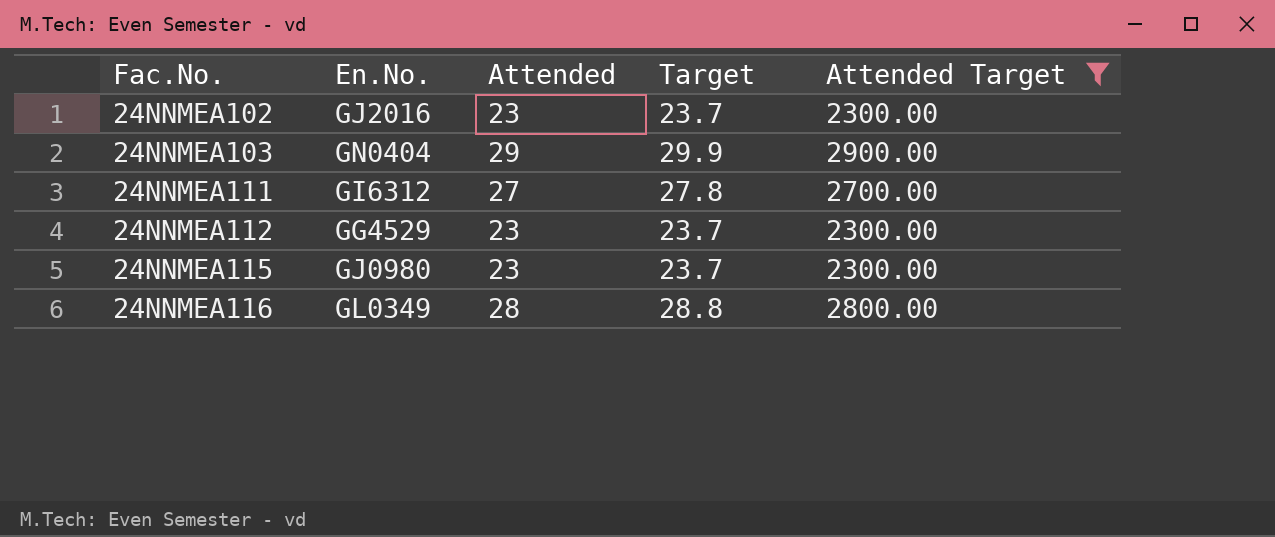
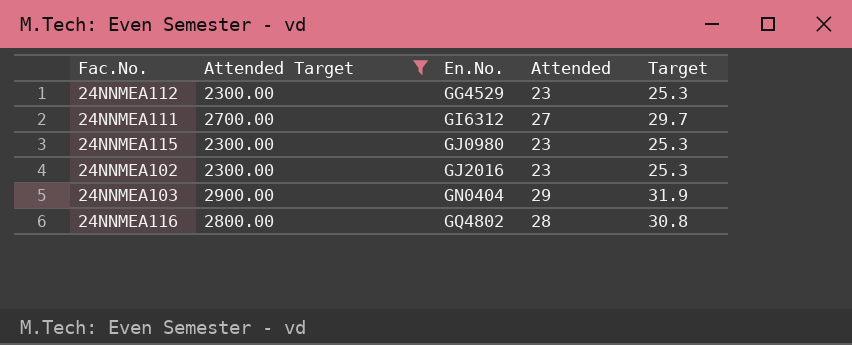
row order: Fac.No. ascending -> En.No. ascending
column Attended Target | position: 5 -> 2
column Target | formula: [Attended] * 1.03 -> [Attended] * 1.1
24NNMEA116 | En.No.: GL0349 -> GQ4802

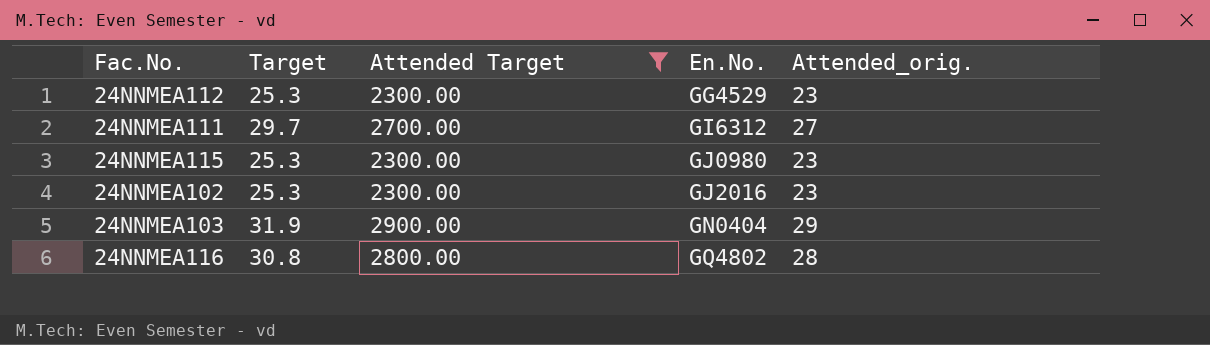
column Target | position: 5 -> 2
column name: Attended -> Attended_orig.

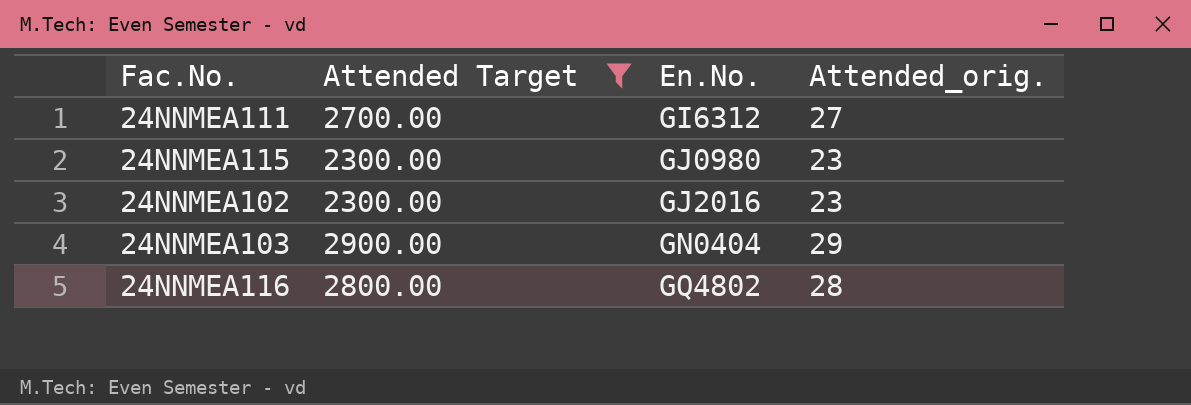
column Target | formula: [Attended_orig.] * 1.1 -> none
row 24NNMEA112: 25.3 | 2300.00 | GG4529 | 23 -> none

